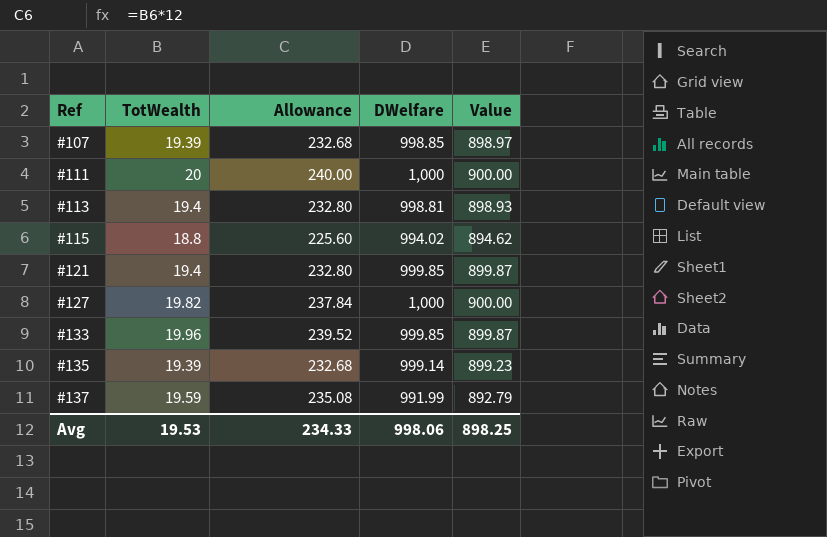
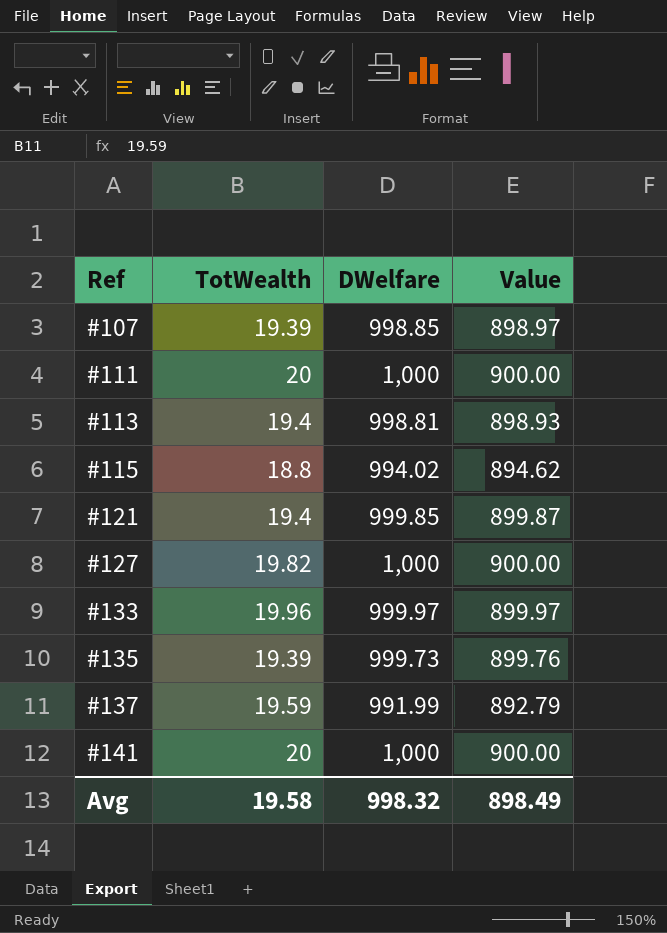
column Allowance | formula: [TotWealth] * 12 -> none
#133 | DWelfare: 999.85 -> 999.97
#133 | Value: 899.87 -> 899.97
#135 | DWelfare: 999.14 -> 999.73
#135 | Value: 899.23 -> 899.76
row #141: none -> 20 | 1,000 | 900.00
Avg | TotWealth: 19.53 -> 19.58
Avg | DWelfare: 998.06 -> 998.32
Avg | Value: 898.25 -> 898.49

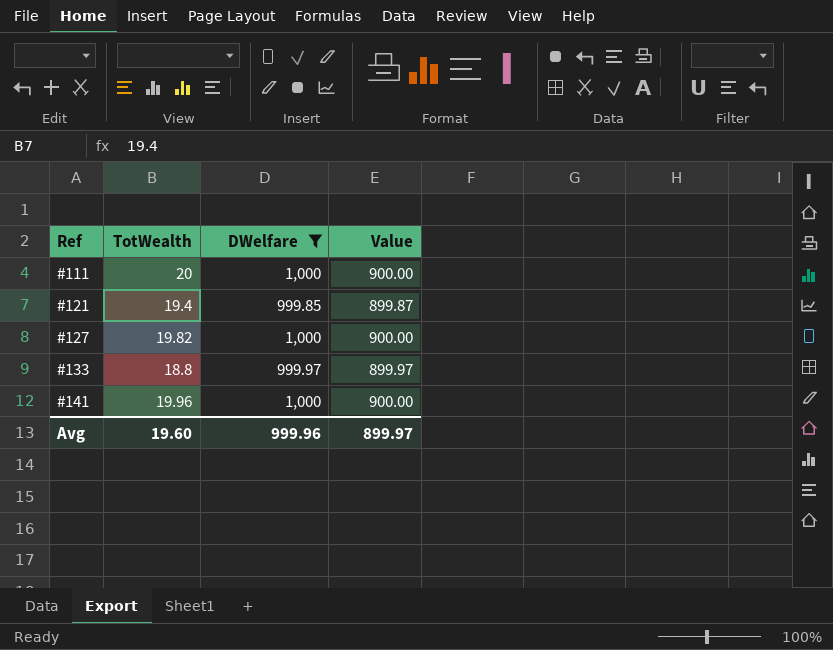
filter: none -> DWelfare >= 999.85
#133 | TotWealth: 19.96 -> 18.8
#141 | TotWealth: 20 -> 19.96
Avg | TotWealth: 19.58 -> 19.60
Avg | DWelfare: 998.32 -> 999.96
Avg | Value: 898.49 -> 899.97

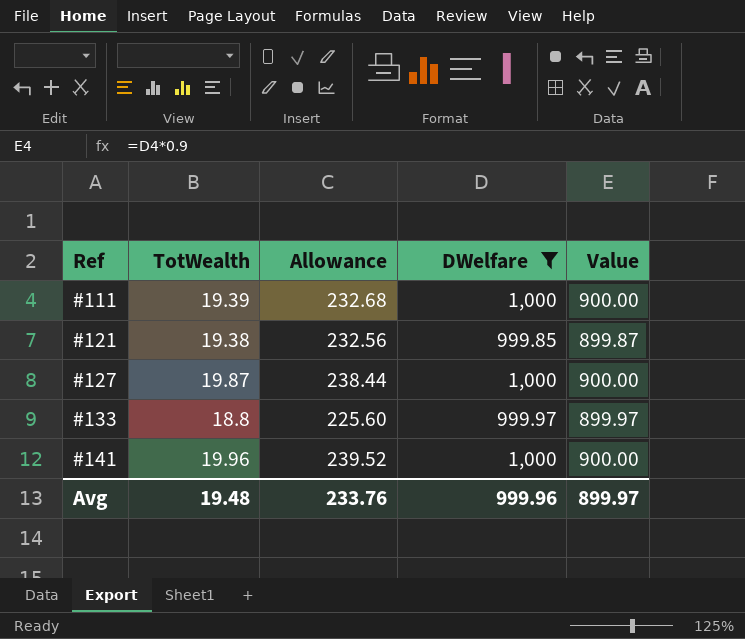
column Allowance | formula: none -> [TotWealth] * 12
#111 | TotWealth: 20 -> 19.39
#121 | TotWealth: 19.4 -> 19.38
#127 | TotWealth: 19.82 -> 19.87
Avg | TotWealth: 19.60 -> 19.48

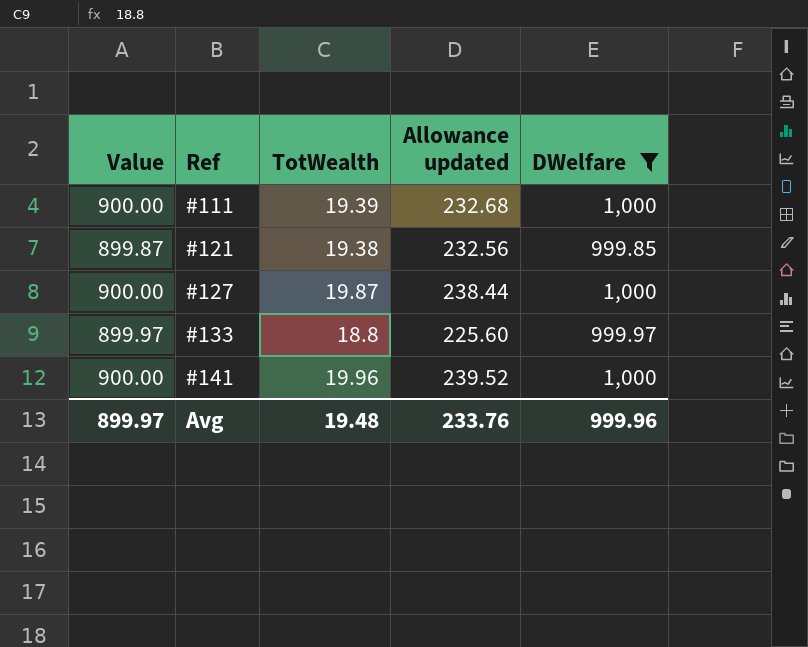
column Value | position: 5 -> 1
column name: Allowance -> Allowance updated

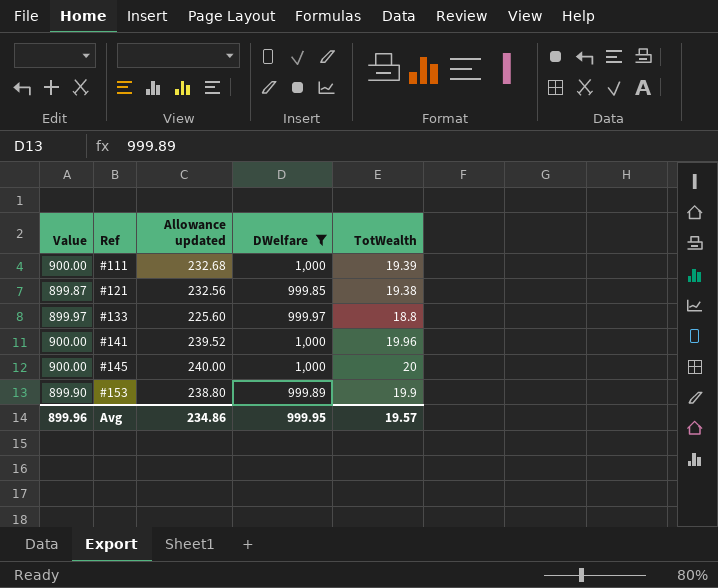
column TotWealth | position: 3 -> 5
row #127: 900.00 | 19.87 | 238.44 | 1,000 -> none
row #145: none -> 900.00 | 240.00 | 1,000 | 20
row #153: none -> 899.90 | 238.80 | 999.89 | 19.9
Avg | Value: 899.97 -> 899.96
Avg | Allowance updated: 233.76 -> 234.86
Avg | DWelfare: 999.96 -> 999.95
Avg | TotWealth: 19.48 -> 19.57

